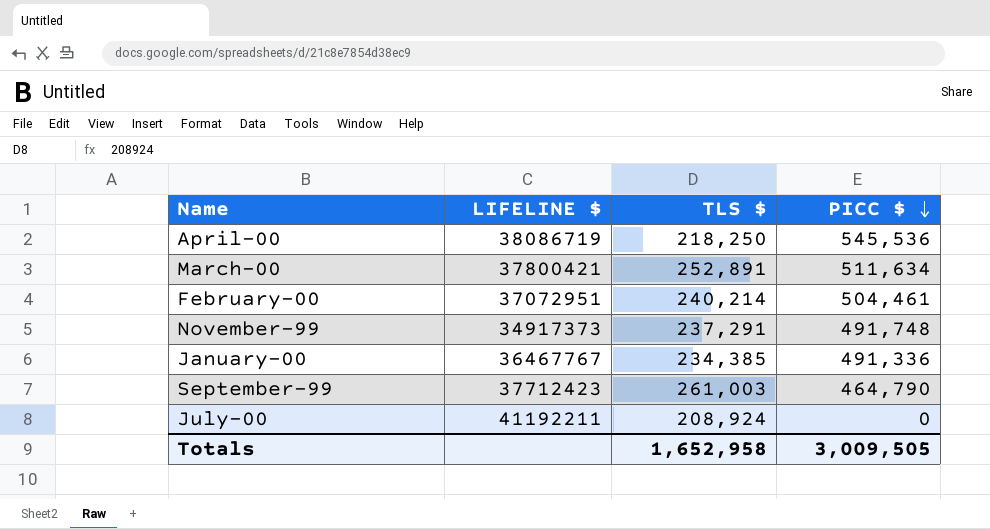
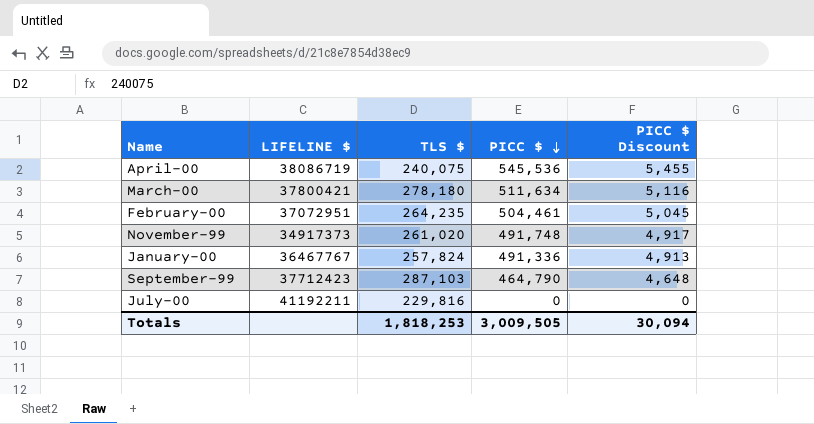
column PICC $ Discount | formula: none -> [PICC $] * 0.01
April-00 | TLS $: 218,250 -> 240,075
March-00 | TLS $: 252,891 -> 278,180
February-00 | TLS $: 240,214 -> 264,235
November-99 | TLS $: 237,291 -> 261,020
January-00 | TLS $: 234,385 -> 257,824
September-99 | TLS $: 261,003 -> 287,103
July-00 | TLS $: 208,924 -> 229,816
Totals | TLS $: 1,652,958 -> 1,818,253

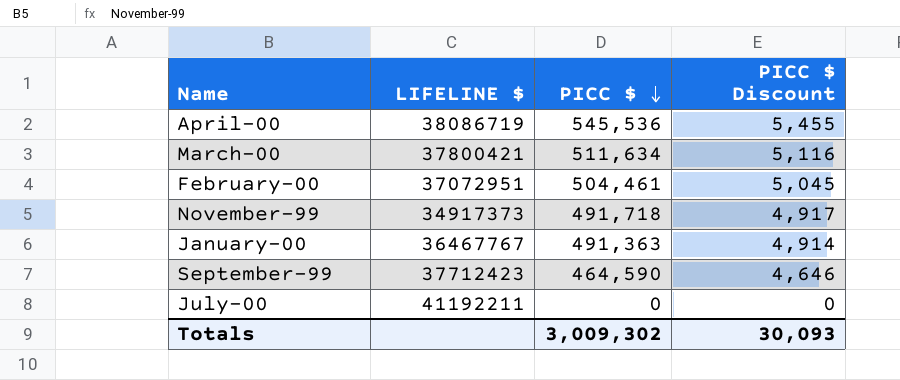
column TLS $ | position: 3 -> none
November-99 | PICC $: 491,748 -> 491,718
January-00 | PICC $: 491,336 -> 491,363
January-00 | PICC $ Discount: 4,913 -> 4,914
September-99 | PICC $: 464,790 -> 464,590
September-99 | PICC $ Discount: 4,648 -> 4,646
Totals | PICC $: 3,009,505 -> 3,009,302
Totals | PICC $ Discount: 30,094 -> 30,093

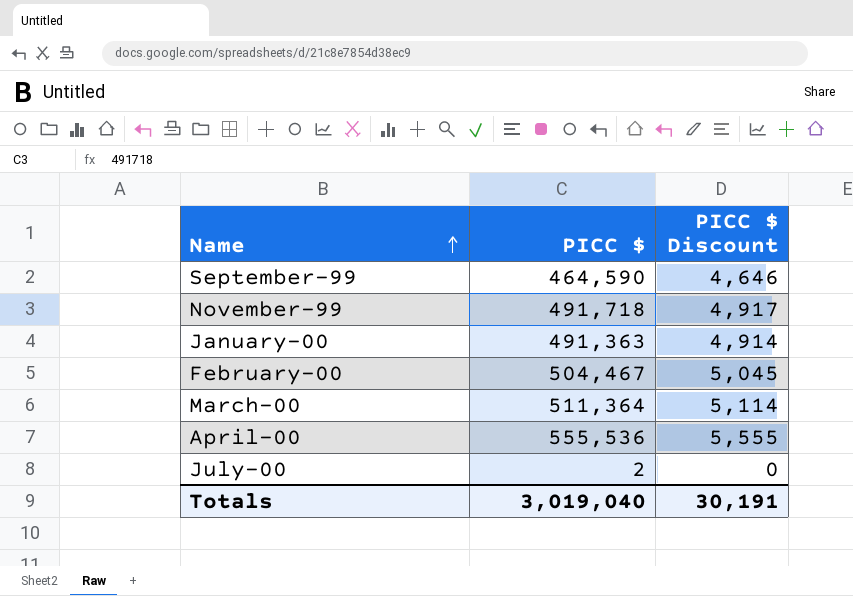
row order: PICC $ descending -> Name ascending
column LIFELINE $ | position: 2 -> none
February-00 | PICC $: 504,461 -> 504,467
March-00 | PICC $: 511,634 -> 511,364
March-00 | PICC $ Discount: 5,116 -> 5,114
April-00 | PICC $: 545,536 -> 555,536
April-00 | PICC $ Discount: 5,455 -> 5,555
July-00 | PICC $: 0 -> 2
Totals | PICC $: 3,009,302 -> 3,019,040
Totals | PICC $ Discount: 30,093 -> 30,191

